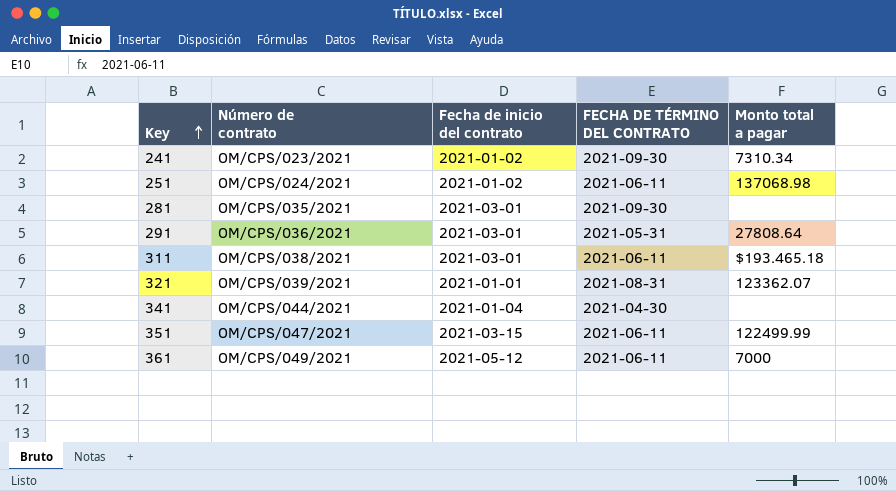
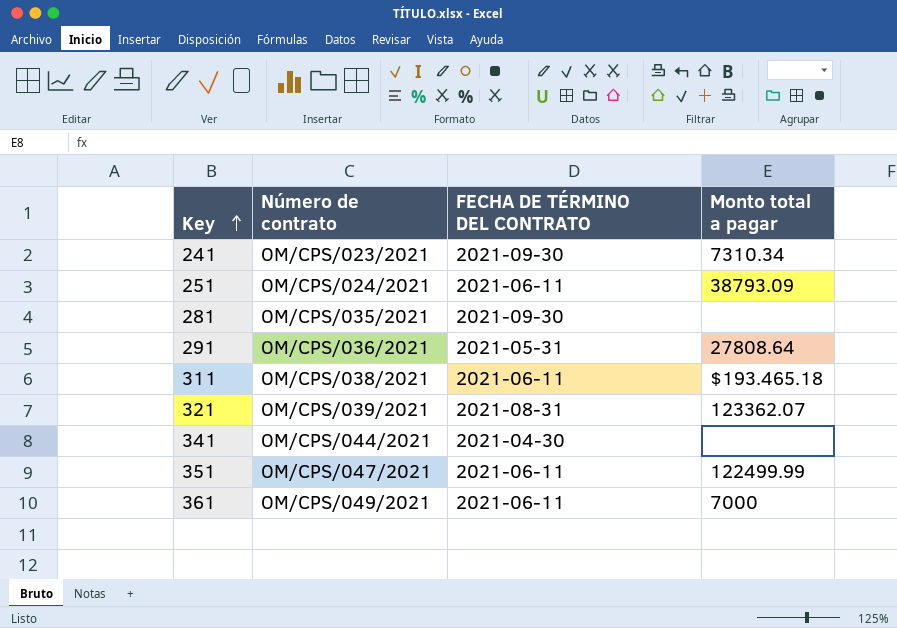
column Fecha de inicio del contrato | position: 3 -> none
251 | Monto total a pagar: 137068.98 -> 38793.09

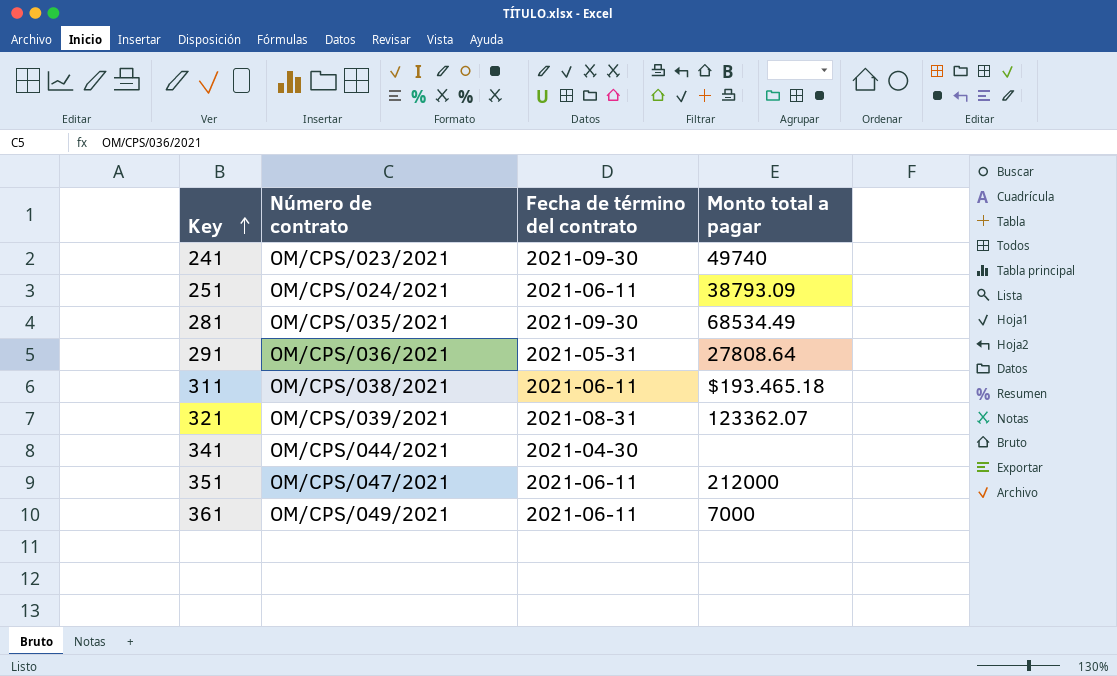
column name: FECHA DE TÉRMINO DEL CONTRATO -> Fecha de término del contrato
241 | Monto total a pagar: 7310.34 -> 49740
281 | Monto total a pagar: none -> 68534.49
351 | Monto total a pagar: 122499.99 -> 212000

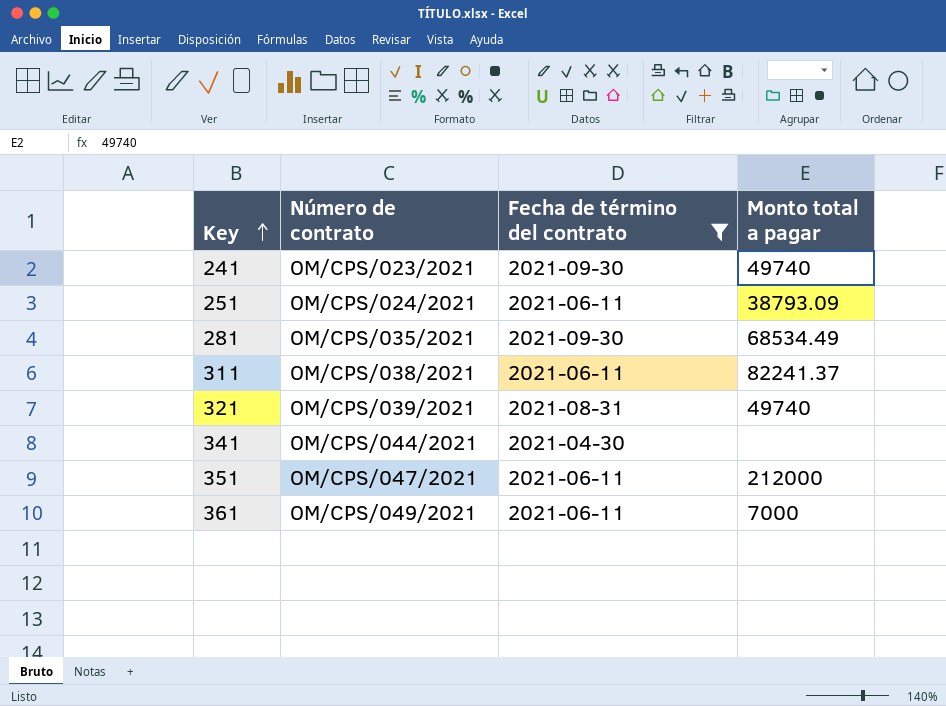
filter: none -> Fecha de término del contrato != 2021-05-31
311 | Monto total a pagar: $193.465.18 -> 82241.37
321 | Monto total a pagar: 123362.07 -> 49740

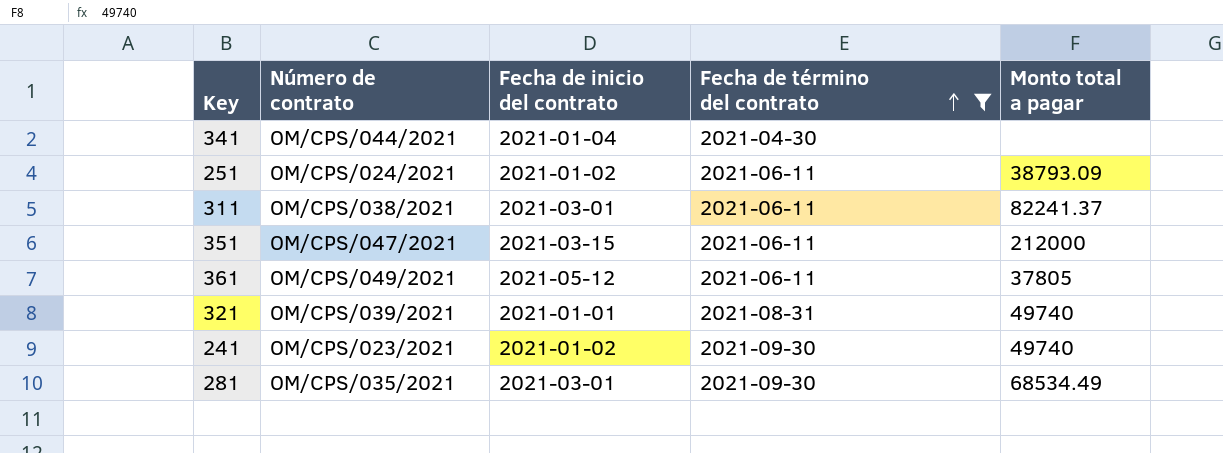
row order: Key ascending -> Fecha de término del contrato ascending
column Fecha de inicio del contrato | position: none -> 3
361 | Monto total a pagar: 7000 -> 37805

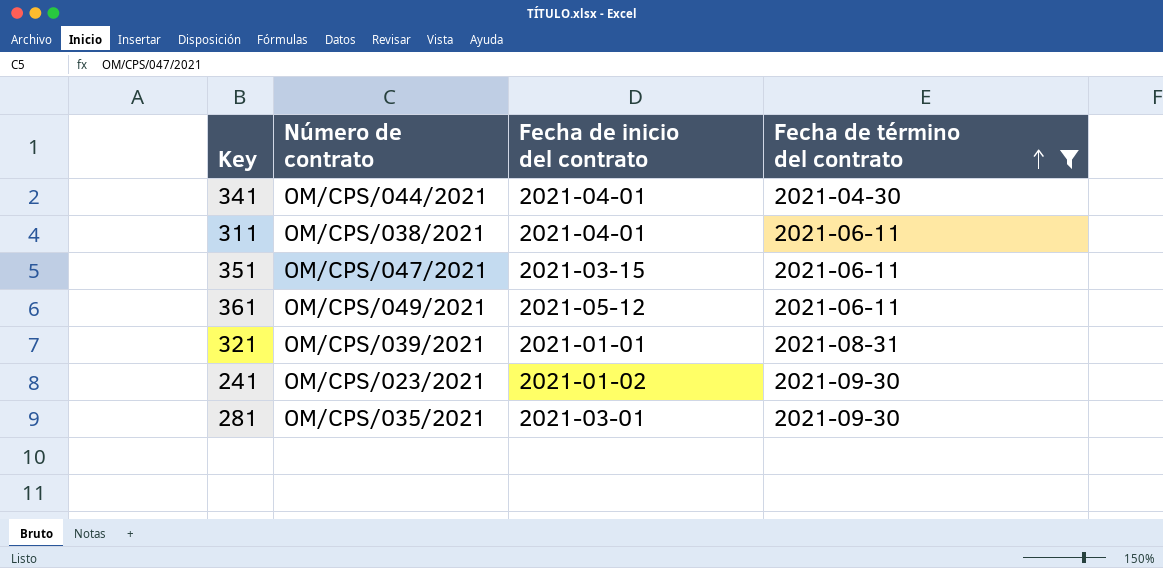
column Monto total a pagar | position: 5 -> none
row 251: OM/CPS/024/2021 | 2021-01-02 | 2021-06-11 | 38793.09 -> none
341 | Fecha de inicio del contrato: 2021-01-04 -> 2021-04-01
311 | Fecha de inicio del contrato: 2021-03-01 -> 2021-04-01

